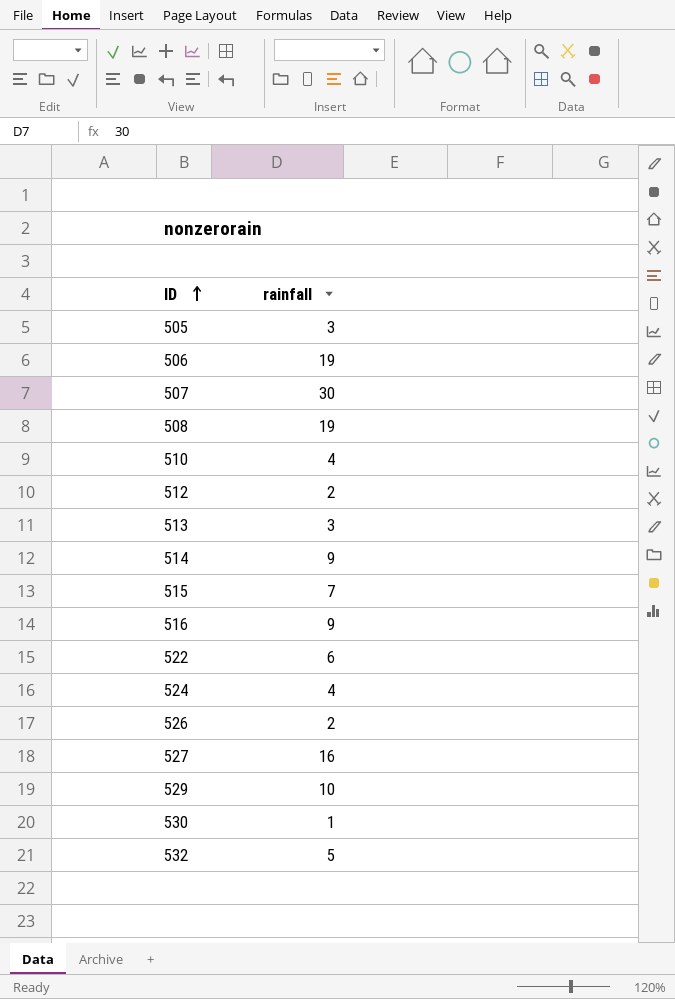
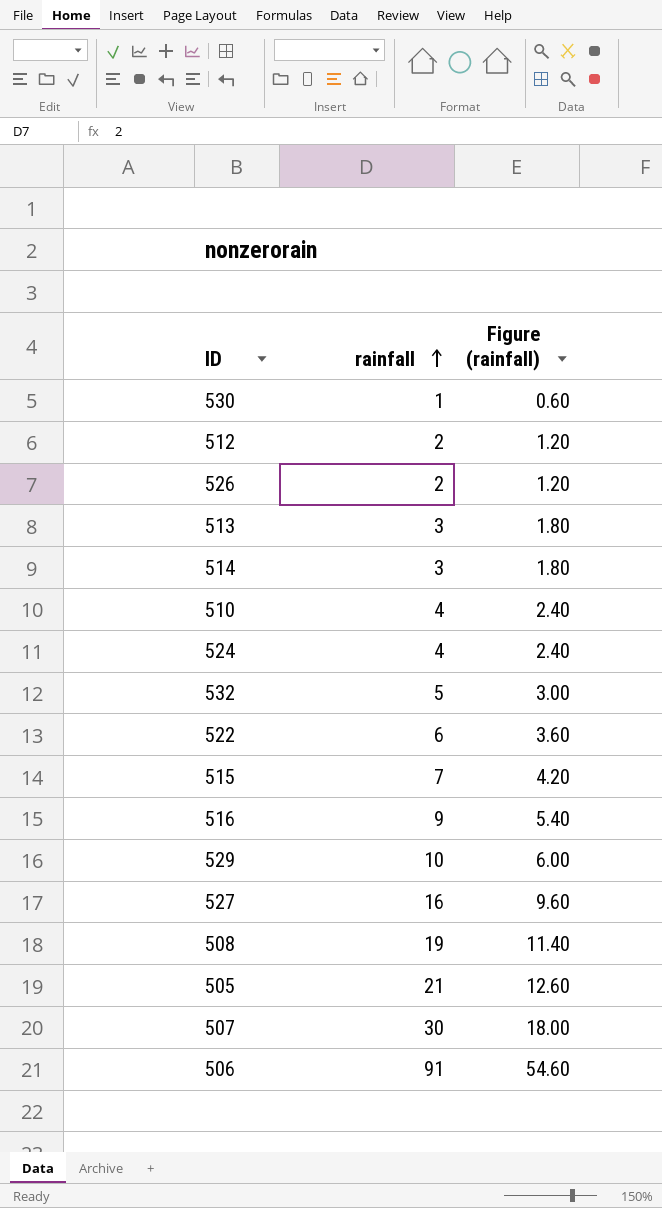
row order: ID ascending -> rainfall ascending
column Figure (rainfall) | formula: none -> [rainfall] * 0.6
514 | rainfall: 9 -> 3
505 | rainfall: 3 -> 21
506 | rainfall: 19 -> 91

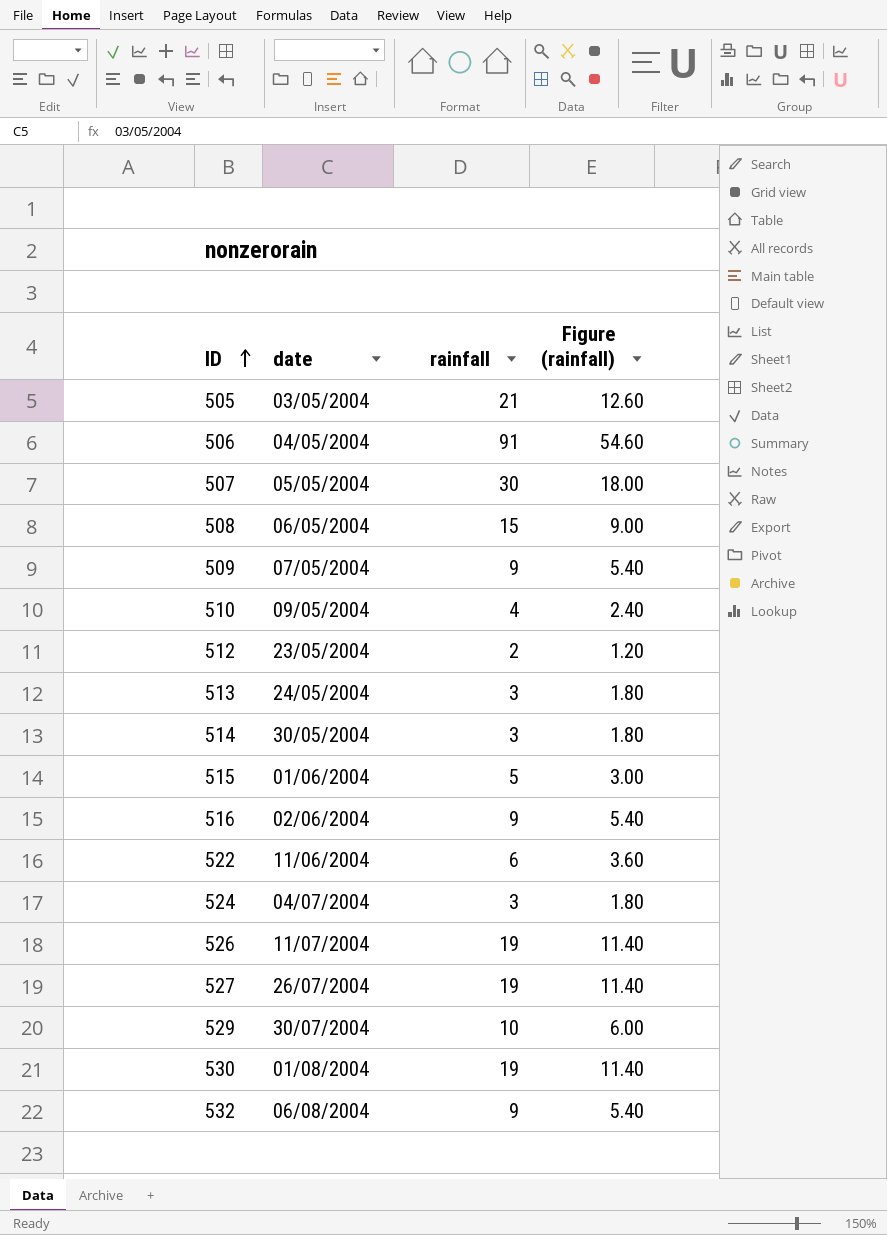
row order: rainfall ascending -> ID ascending
column date | position: none -> 2
508 | rainfall: 19 -> 15
508 | Figure (rainfall): 11.40 -> 9.00
row 509: none -> 07/05/2004 | 9 | 5.40
515 | rainfall: 7 -> 5
515 | Figure (rainfall): 4.20 -> 3.00
524 | rainfall: 4 -> 3
524 | Figure (rainfall): 2.40 -> 1.80
526 | rainfall: 2 -> 19
526 | Figure (rainfall): 1.20 -> 11.40
527 | rainfall: 16 -> 19
527 | Figure (rainfall): 9.60 -> 11.40
530 | rainfall: 1 -> 19
530 | Figure (rainfall): 0.60 -> 11.40
532 | rainfall: 5 -> 9
532 | Figure (rainfall): 3.00 -> 5.40

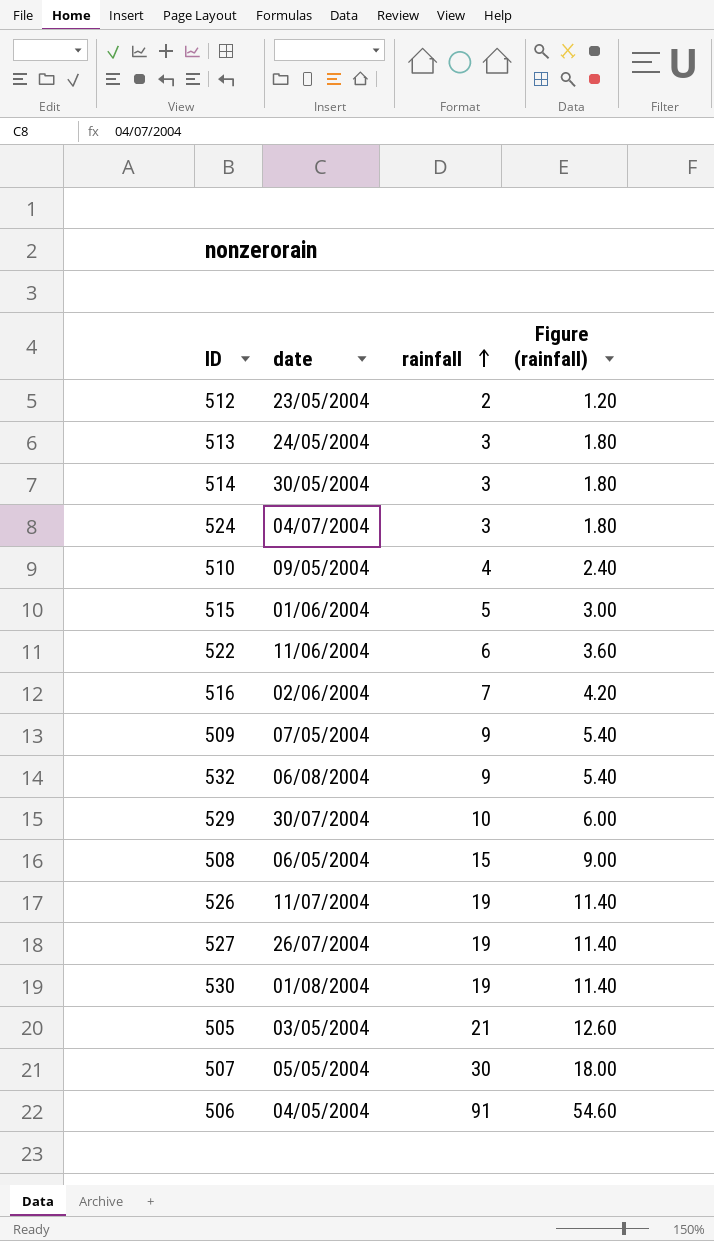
row order: ID ascending -> rainfall ascending
516 | rainfall: 9 -> 7
516 | Figure (rainfall): 5.40 -> 4.20

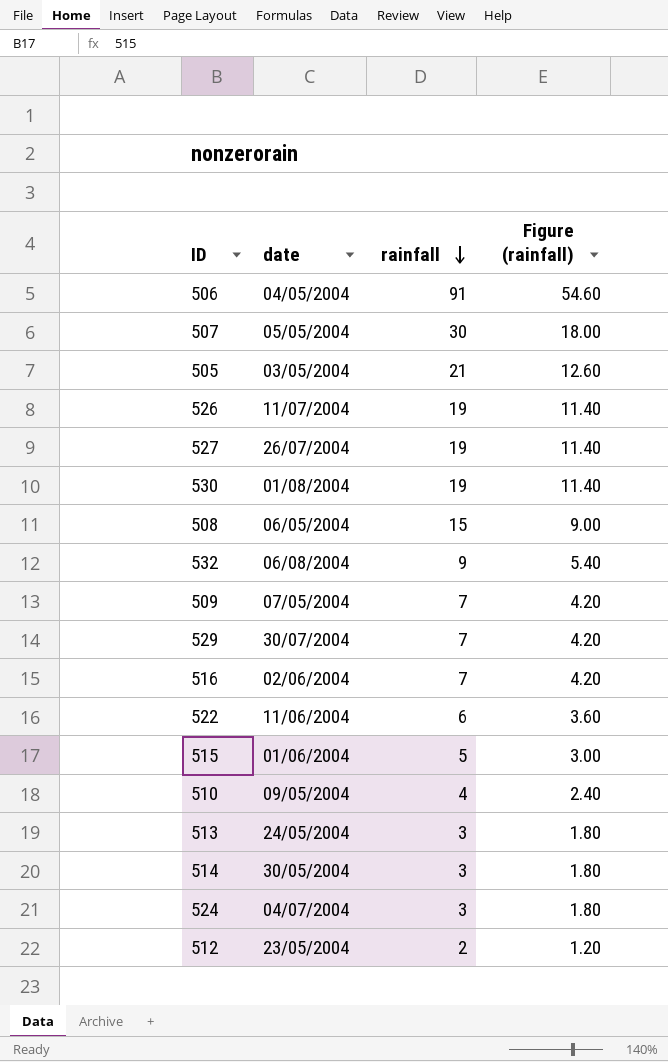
row order: rainfall ascending -> rainfall descending
509 | rainfall: 9 -> 7
509 | Figure (rainfall): 5.40 -> 4.20
529 | rainfall: 10 -> 7
529 | Figure (rainfall): 6.00 -> 4.20

